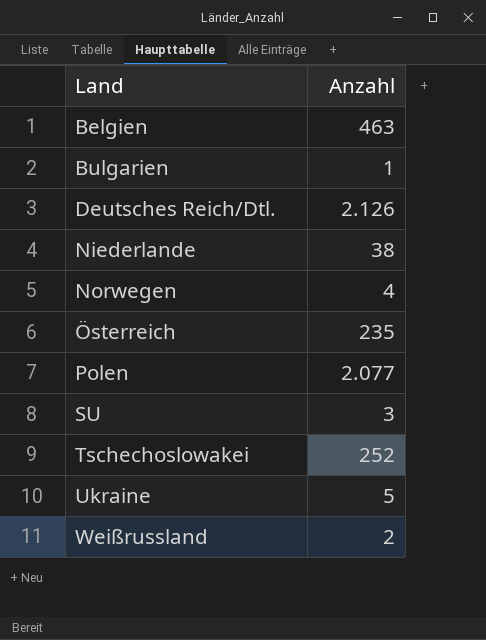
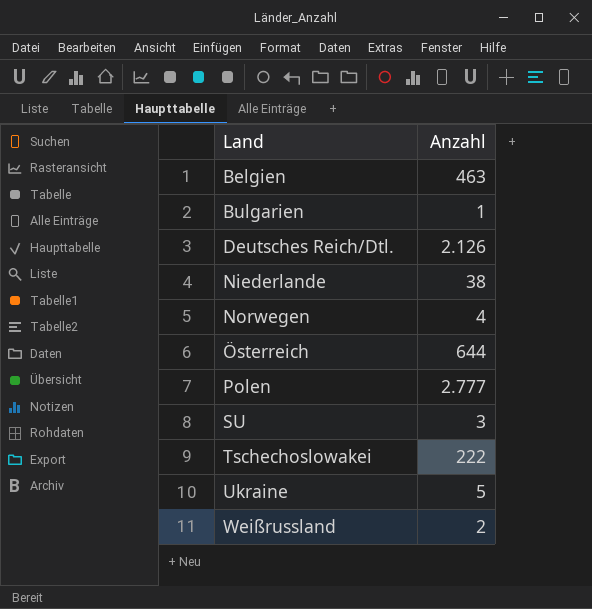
Österreich | Anzahl: 235 -> 644
Polen | Anzahl: 2.077 -> 2.777
Tschechoslowakei | Anzahl: 252 -> 222

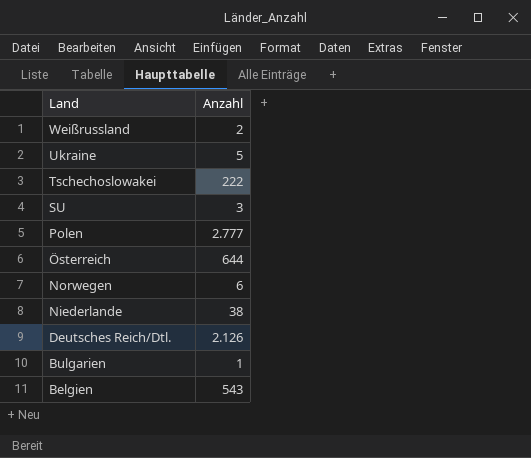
row order: Land ascending -> Land descending
Norwegen | Anzahl: 4 -> 6
Belgien | Anzahl: 463 -> 543

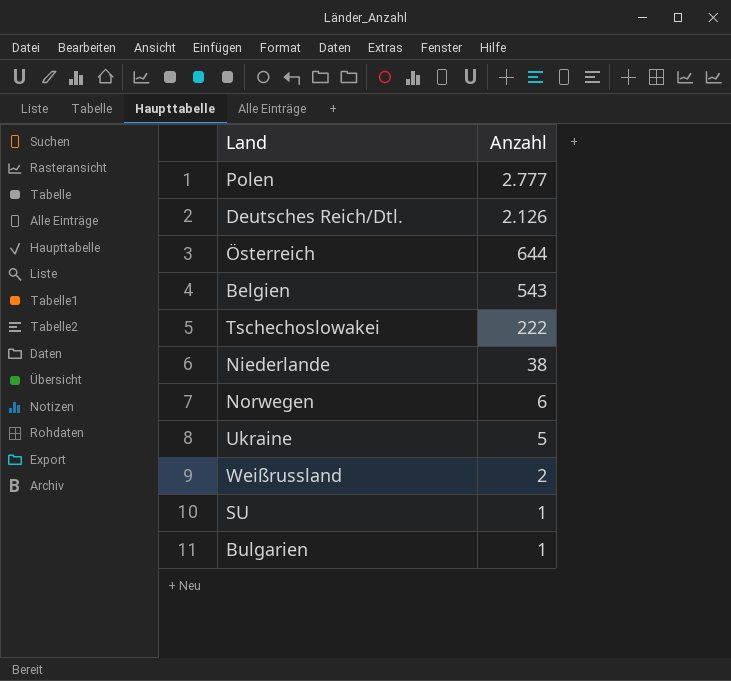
row order: Land descending -> Anzahl descending
SU | Anzahl: 3 -> 1

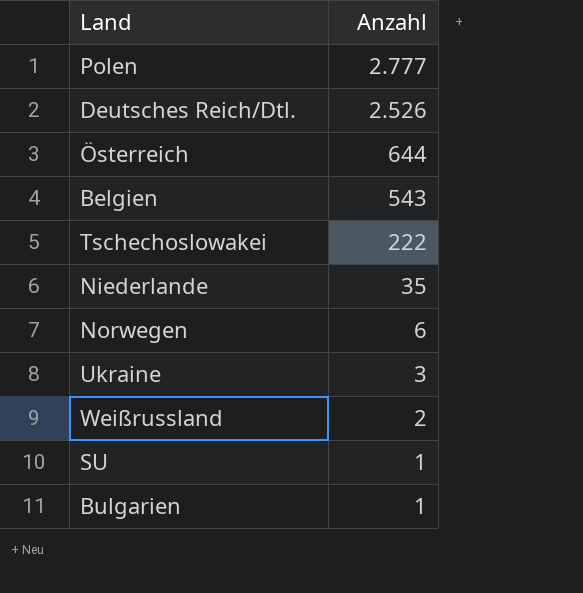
Deutsches Reich/Dtl. | Anzahl: 2.126 -> 2.526
Niederlande | Anzahl: 38 -> 35
Ukraine | Anzahl: 5 -> 3

